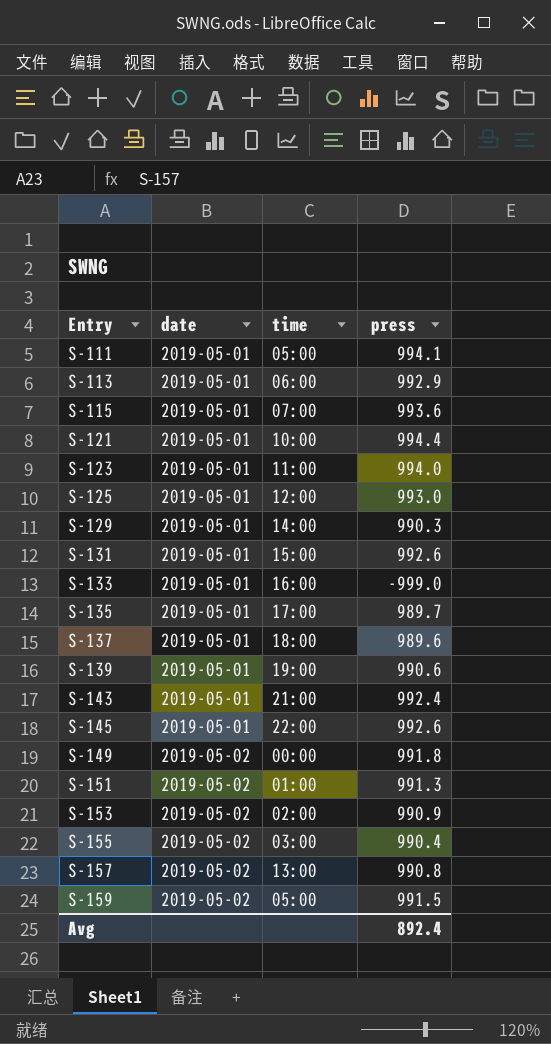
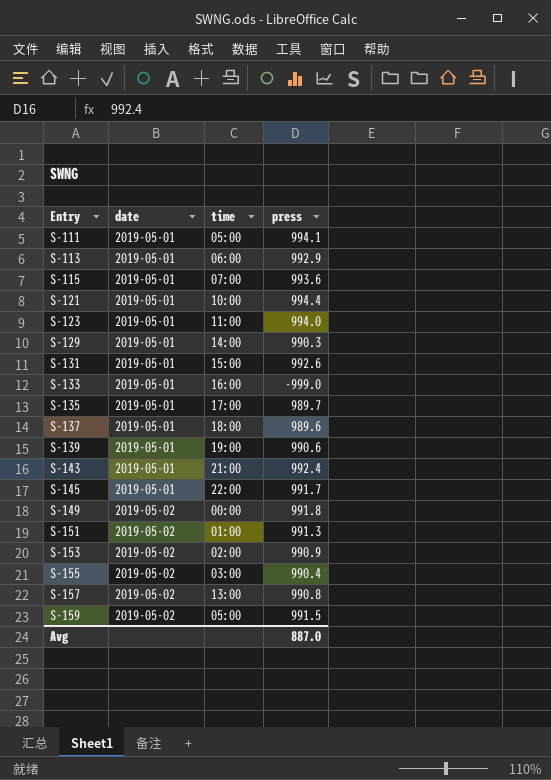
row S-125: 2019-05-01 | 12:00 | 993.0 -> none
S-145 | press: 992.6 -> 991.7
Avg | press: 892.4 -> 887.0

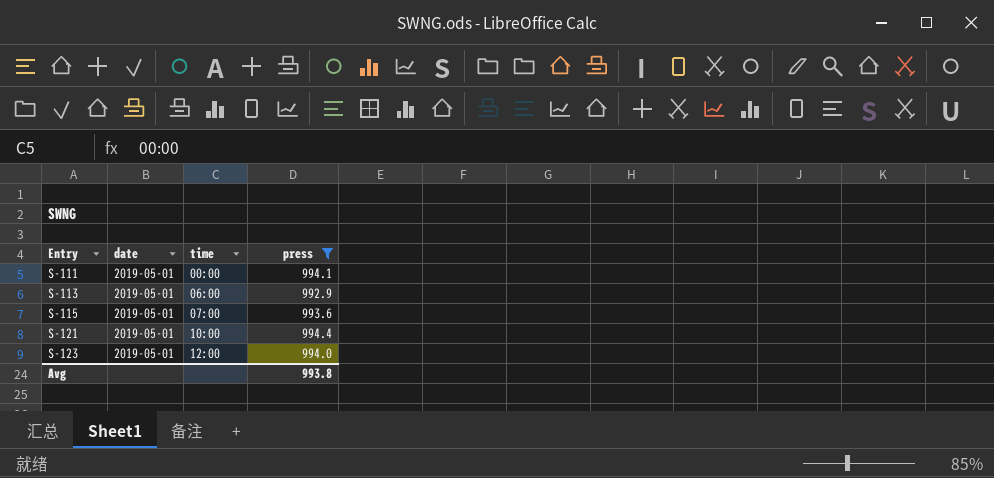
filter: none -> press >= 992.9
S-111 | time: 05:00 -> 00:00
S-123 | time: 11:00 -> 12:00
Avg | press: 887.0 -> 993.8

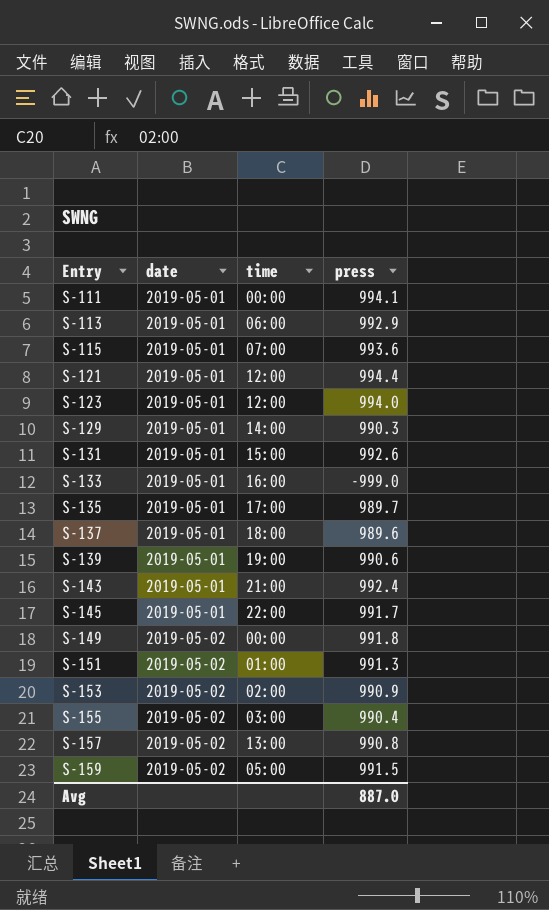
filter: press >= 992.9 -> none
S-121 | time: 10:00 -> 12:00
Avg | press: 993.8 -> 887.0

